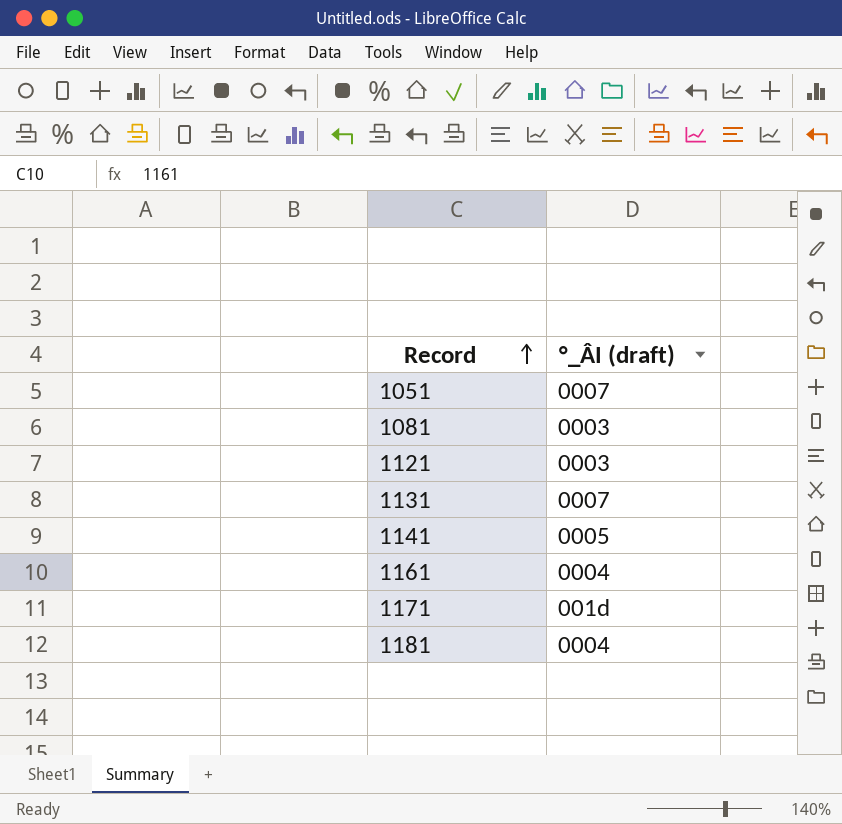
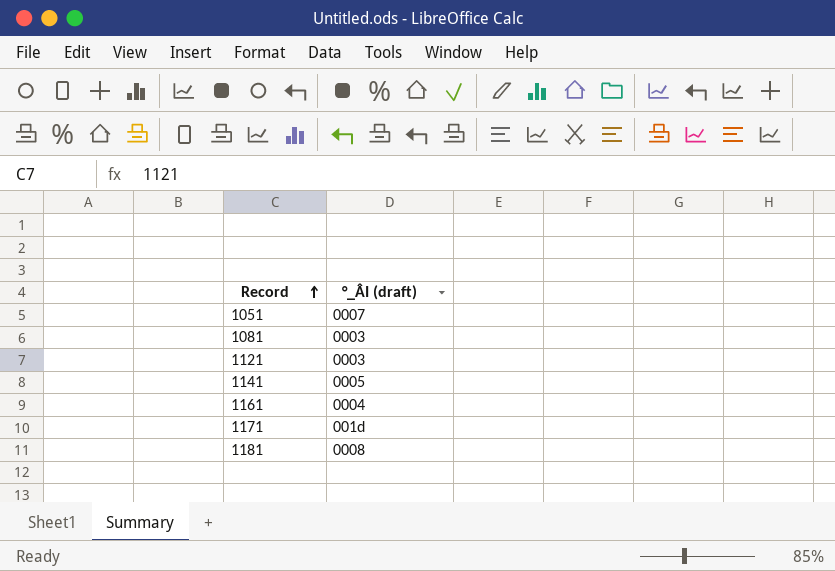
row 1131: 0007 -> none
1181 | °_ÂI (draft): 0004 -> 0008

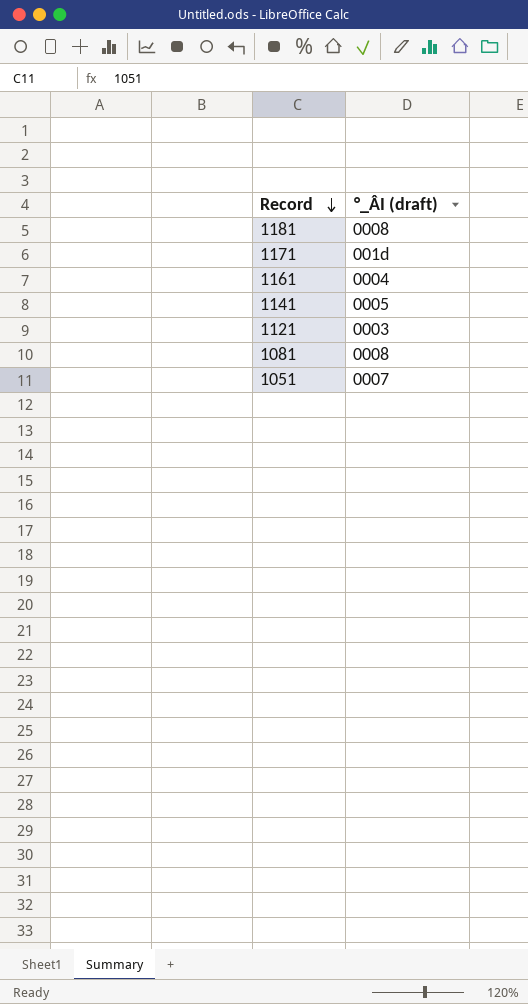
row order: Record ascending -> Record descending
1081 | °_ÂI (draft): 0003 -> 0008

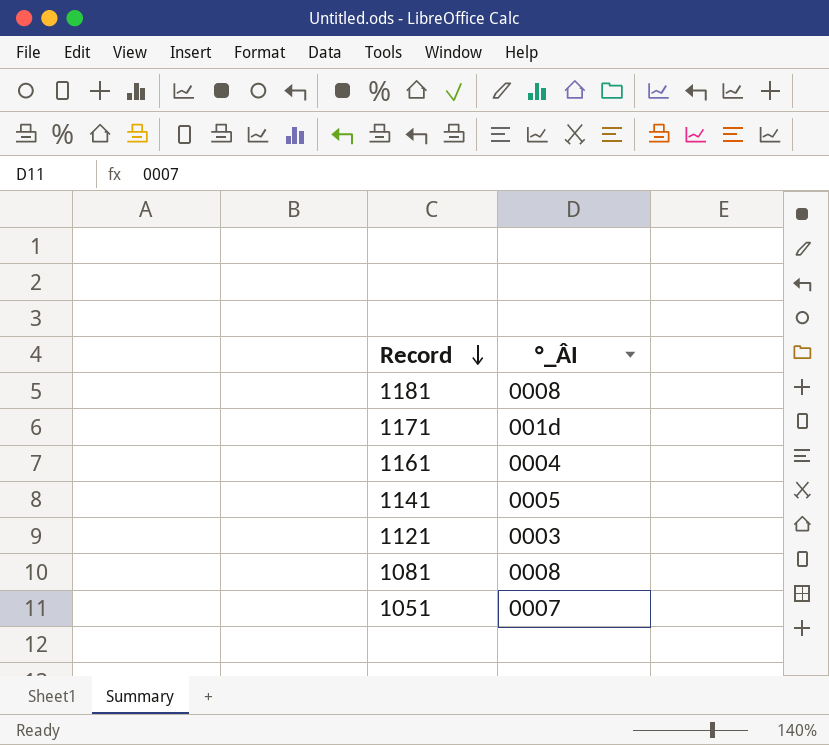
column name: °_ÂI (draft) -> °_ÂI

